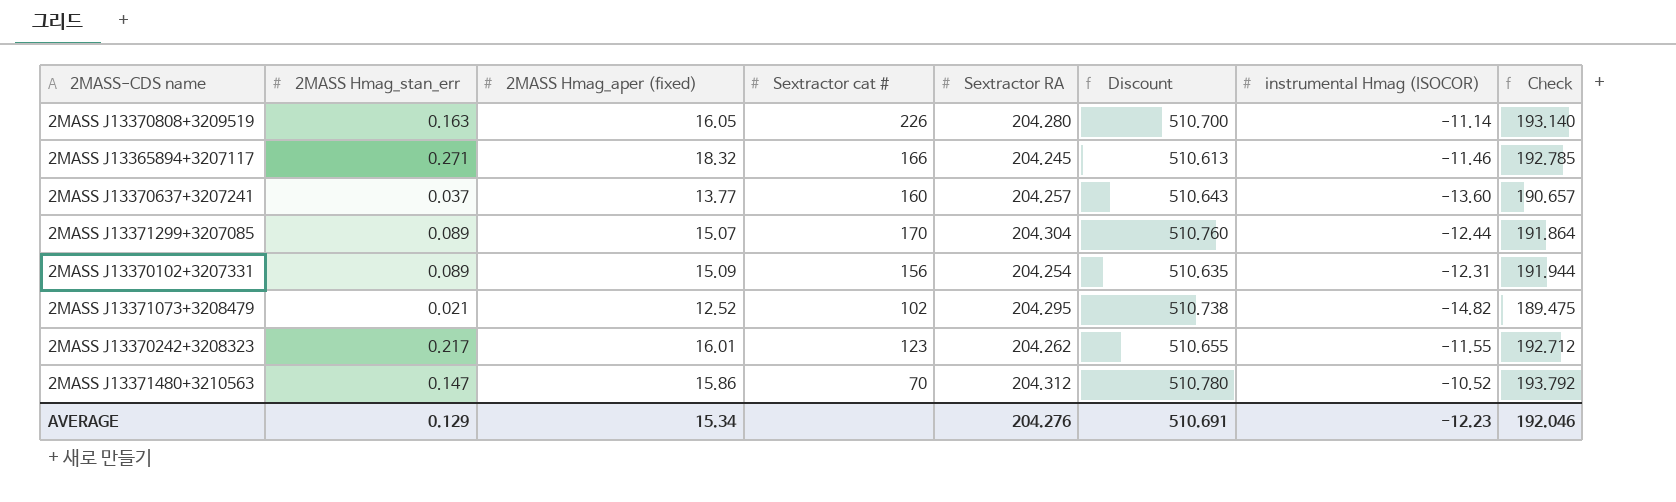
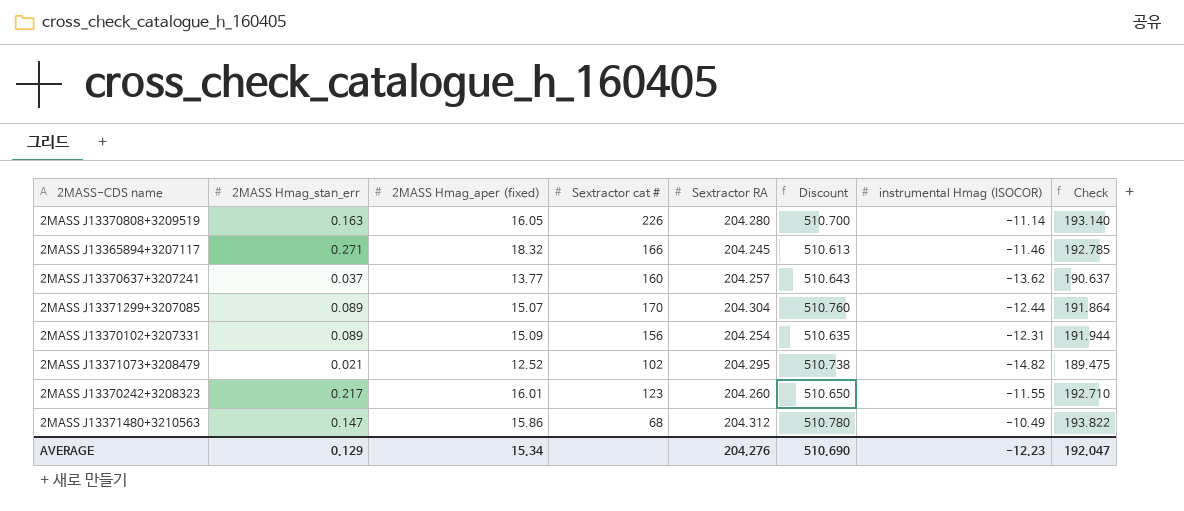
2MASS J13370637+3207241 | instrumental Hmag (ISOCOR): -13.60 -> -13.62
2MASS J13370637+3207241 | Check: 190.657 -> 190.637
2MASS J13370242+3208323 | Sextractor RA: 204.262 -> 204.260
2MASS J13370242+3208323 | Discount: 510.655 -> 510.650
2MASS J13370242+3208323 | Check: 192.712 -> 192.710
2MASS J13371480+3210563 | Sextractor cat #: 70 -> 68
2MASS J13371480+3210563 | instrumental Hmag (ISOCOR): -10.52 -> -10.49
2MASS J13371480+3210563 | Check: 193.792 -> 193.822
AVERAGE | Discount: 510.691 -> 510.690
AVERAGE | Check: 192.046 -> 192.047

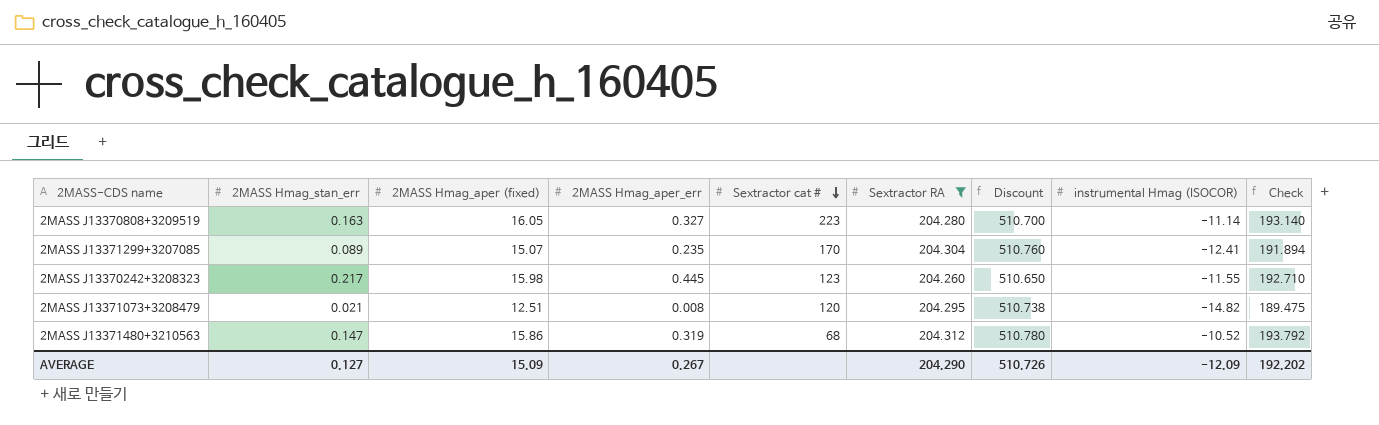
filter: none -> Sextractor RA >= 204.260
row order: none -> Sextractor cat # descending
column 2MASS Hmag_aper_err | position: none -> 4
2MASS J13370808+3209519 | Sextractor cat #: 226 -> 223
2MASS J13371299+3207085 | instrumental Hmag (ISOCOR): -12.44 -> -12.41
2MASS J13371299+3207085 | Check: 191.864 -> 191.894
2MASS J13370242+3208323 | 2MASS Hmag_aper (fixed): 16.01 -> 15.98
2MASS J13371073+3208479 | 2MASS Hmag_aper (fixed): 12.52 -> 12.51
2MASS J13371073+3208479 | Sextractor cat #: 102 -> 120
2MASS J13371480+3210563 | instrumental Hmag (ISOCOR): -10.49 -> -10.52
2MASS J13371480+3210563 | Check: 193.822 -> 193.792
AVERAGE | 2MASS Hmag_stan_err: 0.129 -> 0.127
AVERAGE | 2MASS Hmag_aper (fixed): 15.34 -> 15.09
AVERAGE | Sextractor RA: 204.276 -> 204.290
AVERAGE | Discount: 510.690 -> 510.726
AVERAGE | instrumental Hmag (ISOCOR): -12.23 -> -12.09
AVERAGE | Check: 192.047 -> 192.202

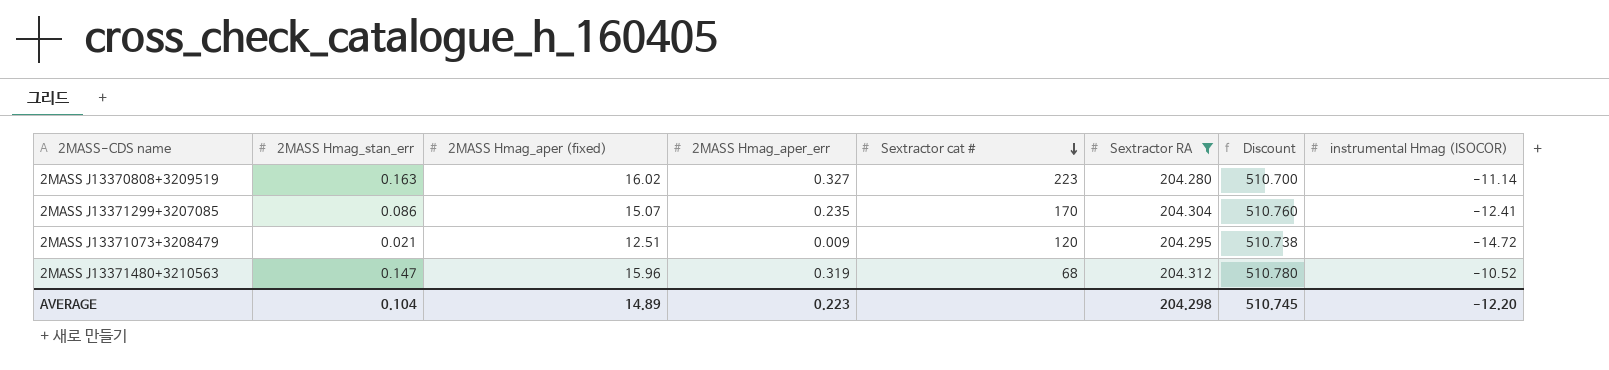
column Check | formula: [Sextractor RA] + [instrumental Hmag (ISOCOR)] -> none
row 2MASS J13370242+3208323: 0.217 | 15.98 | 0.445 | 123 | 204.260 | 510.650 | -11.55 | 192.710 -> none
2MASS J13370808+3209519 | 2MASS Hmag_aper (fixed): 16.05 -> 16.02
2MASS J13371299+3207085 | 2MASS Hmag_stan_err: 0.089 -> 0.086
2MASS J13371073+3208479 | 2MASS Hmag_aper_err: 0.008 -> 0.009
2MASS J13371073+3208479 | instrumental Hmag (ISOCOR): -14.82 -> -14.72
2MASS J13371480+3210563 | 2MASS Hmag_aper (fixed): 15.86 -> 15.96
AVERAGE | 2MASS Hmag_stan_err: 0.127 -> 0.104
AVERAGE | 2MASS Hmag_aper (fixed): 15.09 -> 14.89
AVERAGE | 2MASS Hmag_aper_err: 0.267 -> 0.223
AVERAGE | Sextractor RA: 204.290 -> 204.298
AVERAGE | Discount: 510.726 -> 510.745
AVERAGE | instrumental Hmag (ISOCOR): -12.09 -> -12.20

